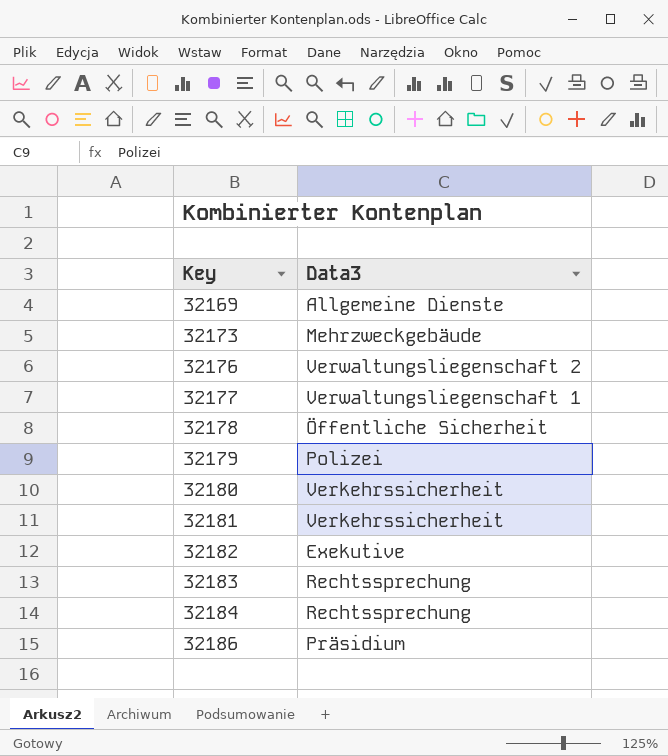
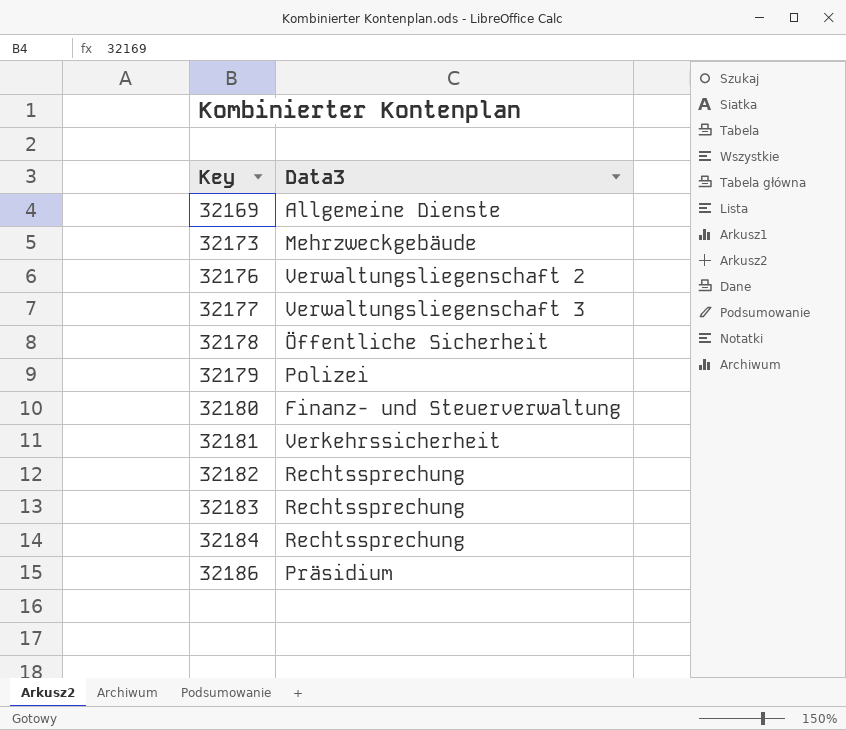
32177 | Data3: Verwaltungsliegenschaft 1 -> Verwaltungsliegenschaft 3
32180 | Data3: Verkehrssicherheit -> Finanz- und Steuerverwaltung
32182 | Data3: Exekutive -> Rechtssprechung

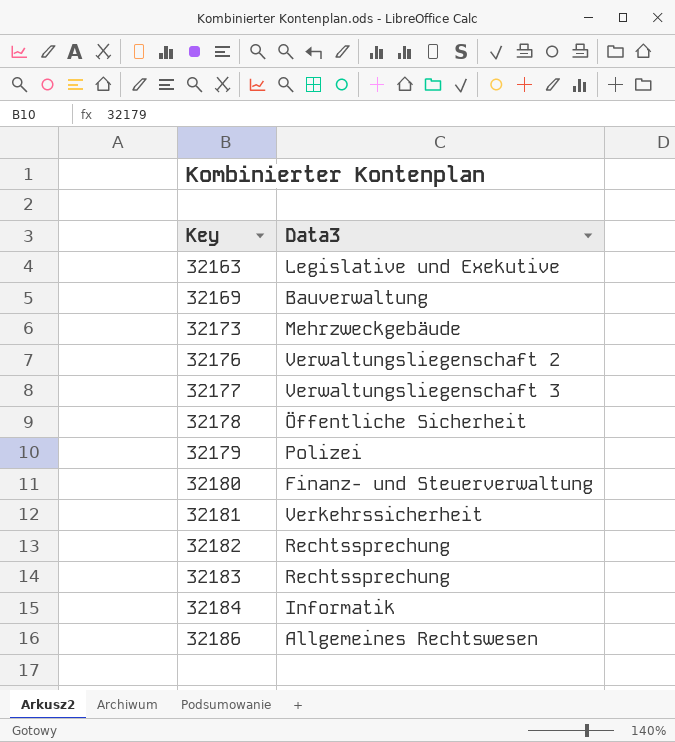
row 32163: none -> Legislative und Exekutive
32169 | Data3: Allgemeine Dienste -> Bauverwaltung
32184 | Data3: Rechtssprechung -> Informatik
32186 | Data3: Präsidium -> Allgemeines Rechtswesen

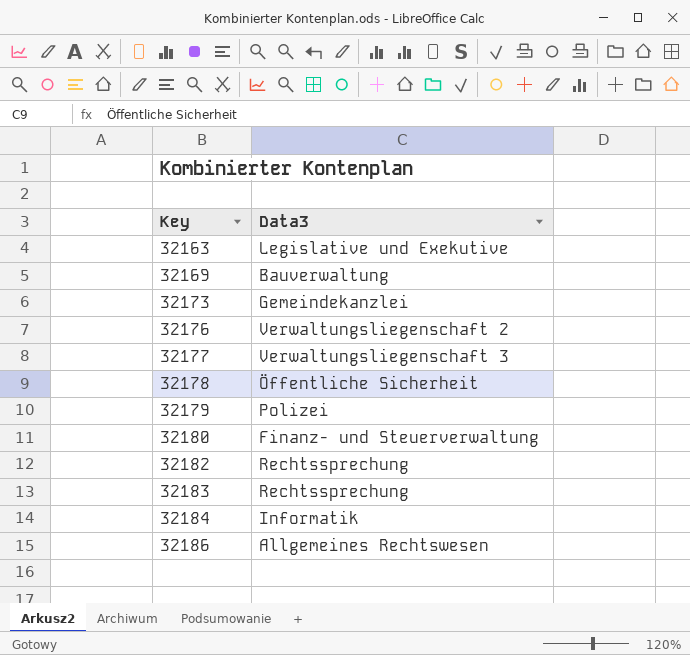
row 32181: Verkehrssicherheit -> none
32173 | Data3: Mehrzweckgebäude -> Gemeindekanzlei

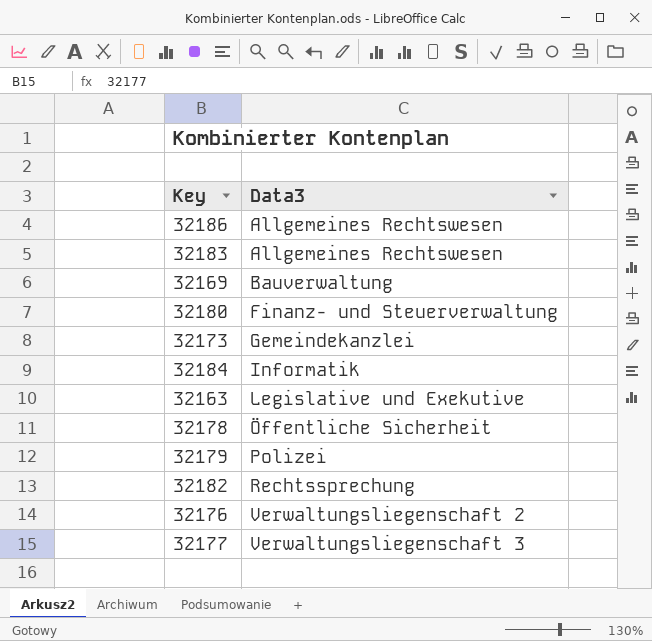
row order: Key ascending -> Data3 ascending
32183 | Data3: Rechtssprechung -> Allgemeines Rechtswesen

